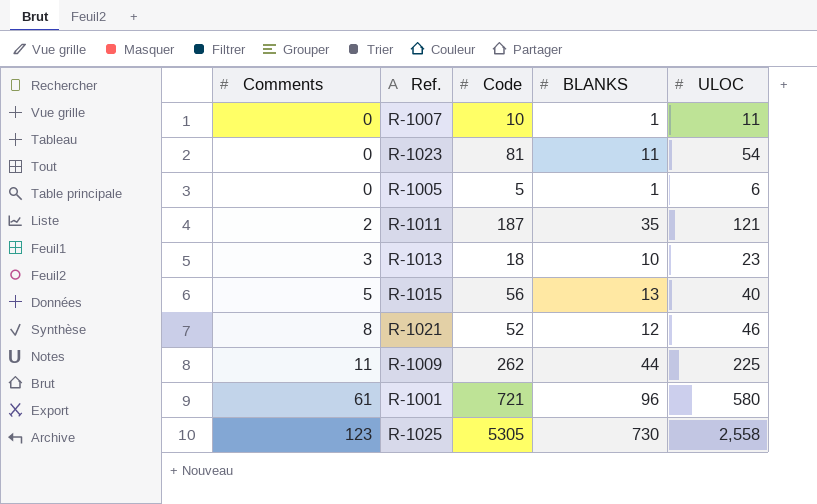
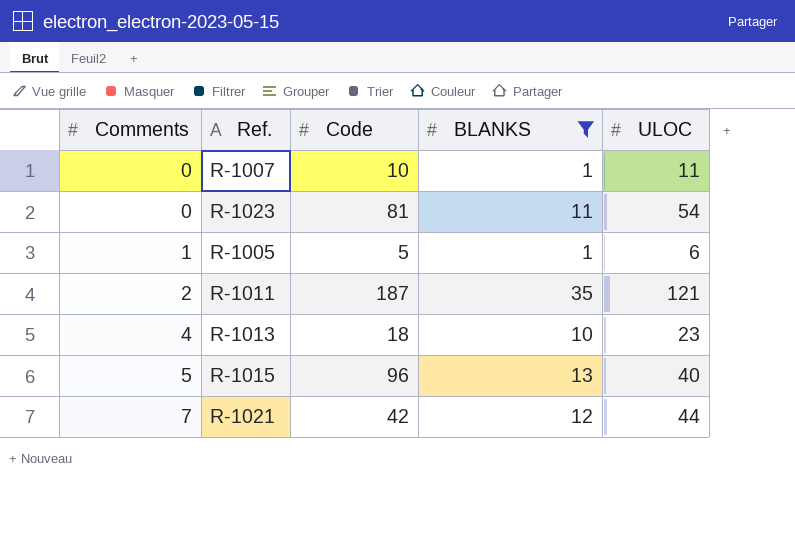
filter: none -> BLANKS <= 35
R-1005 | Comments: 0 -> 1
R-1013 | Comments: 3 -> 4
R-1015 | Code: 56 -> 96
R-1021 | Comments: 8 -> 7
R-1021 | Code: 52 -> 42
R-1021 | ULOC: 46 -> 44

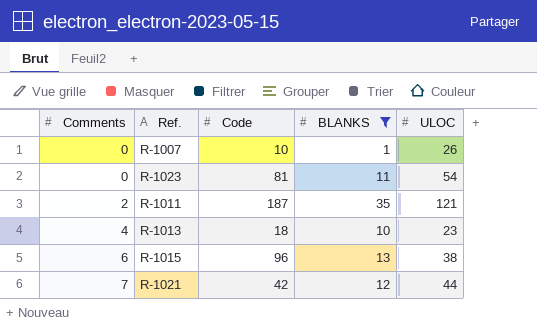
row R-1005: 1 | 5 | 1 | 6 -> none
R-1007 | ULOC: 11 -> 26
R-1015 | Comments: 5 -> 6
R-1015 | ULOC: 40 -> 38

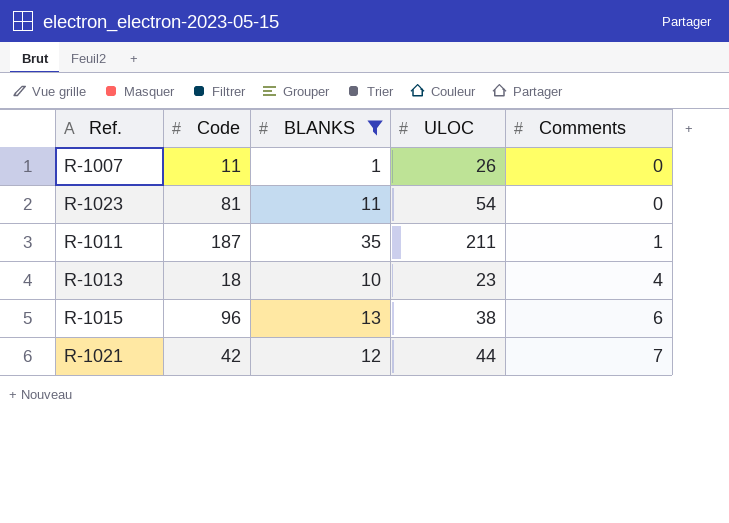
column Comments | position: 1 -> 5
R-1007 | Code: 10 -> 11
R-1011 | ULOC: 121 -> 211
R-1011 | Comments: 2 -> 1

